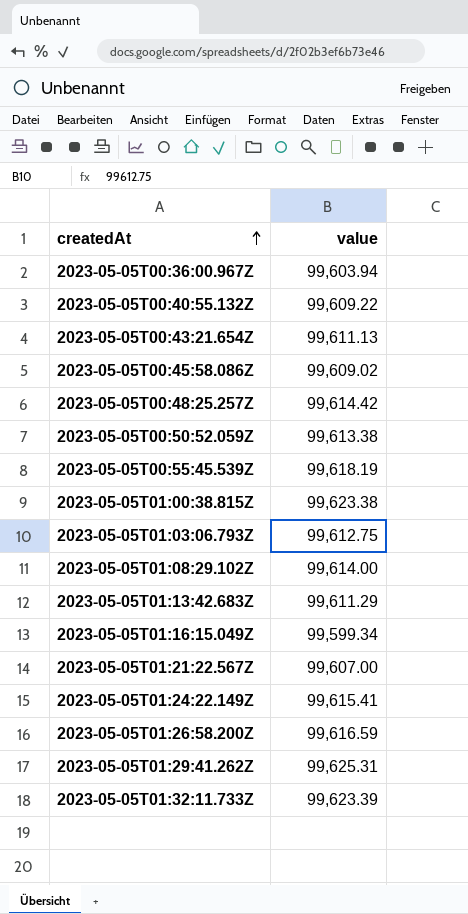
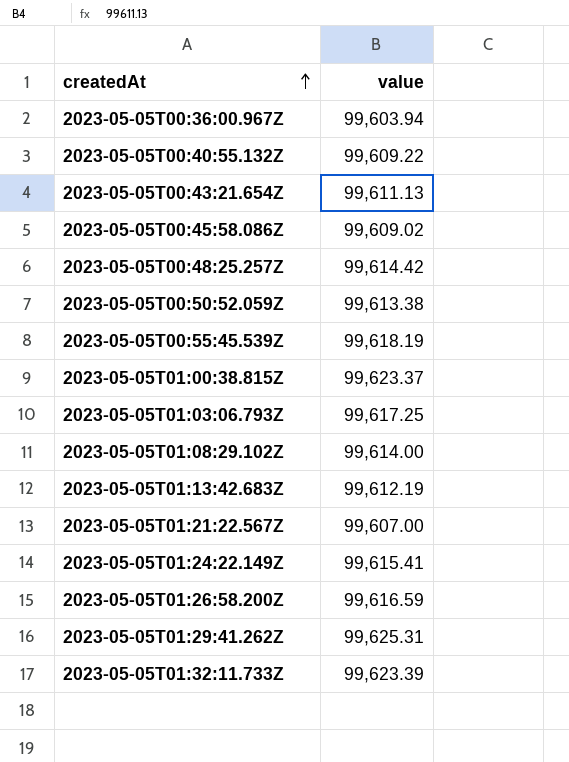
row 2023-05-05T01:16:15.049Z: 99,599.34 -> none
2023-05-05T01:00:38.815Z | value: 99,623.38 -> 99,623.37
2023-05-05T01:03:06.793Z | value: 99,612.75 -> 99,617.25
2023-05-05T01:13:42.683Z | value: 99,611.29 -> 99,612.19

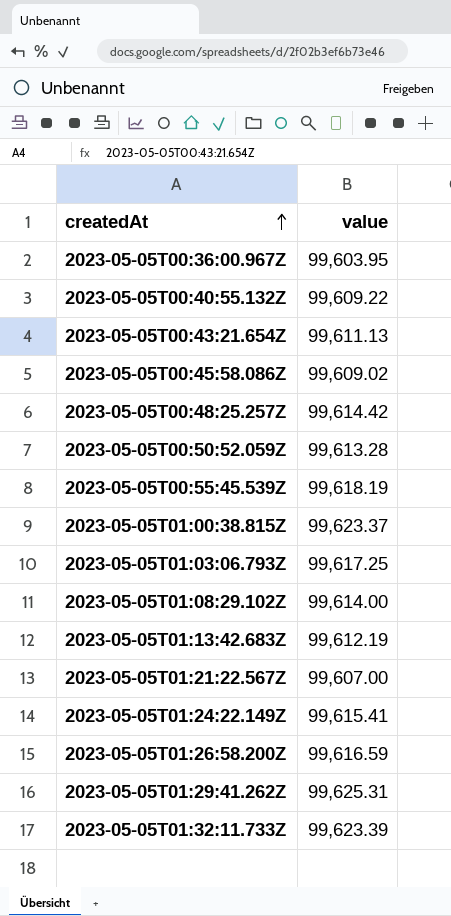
2023-05-05T00:36:00.967Z | value: 99,603.94 -> 99,603.95
2023-05-05T00:50:52.059Z | value: 99,613.38 -> 99,613.28

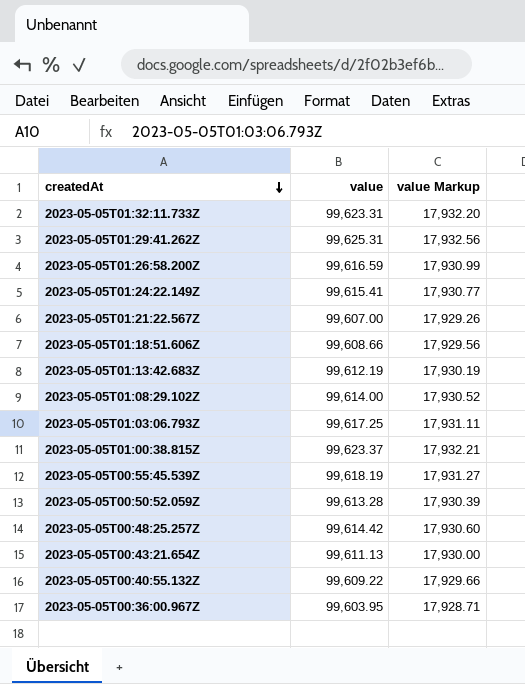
row order: createdAt ascending -> createdAt descending
column value Markup | formula: none -> [value] * 0.18
row 2023-05-05T00:45:58.086Z: 99,609.02 -> none
2023-05-05T01:32:11.733Z | value: 99,623.39 -> 99,623.31
row 2023-05-05T01:18:51.606Z: none -> 99,608.66 | 17,929.56

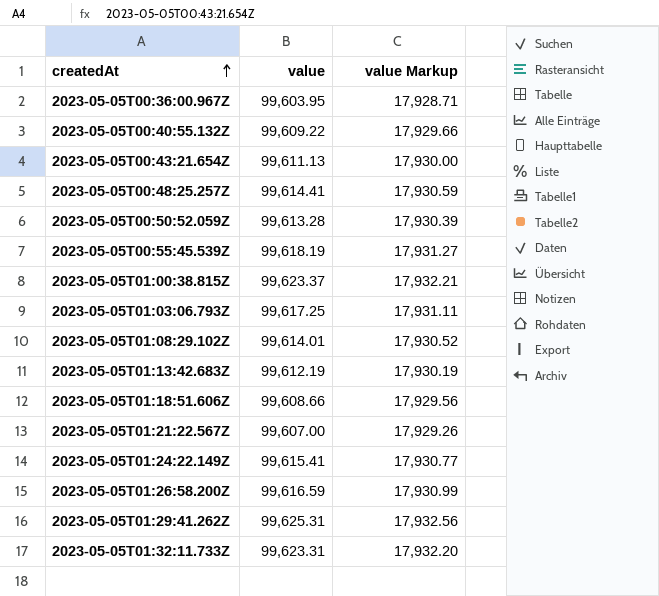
row order: createdAt descending -> createdAt ascending
2023-05-05T00:48:25.257Z | value: 99,614.42 -> 99,614.41
2023-05-05T00:48:25.257Z | value Markup: 17,930.60 -> 17,930.59
2023-05-05T01:08:29.102Z | value: 99,614.00 -> 99,614.01

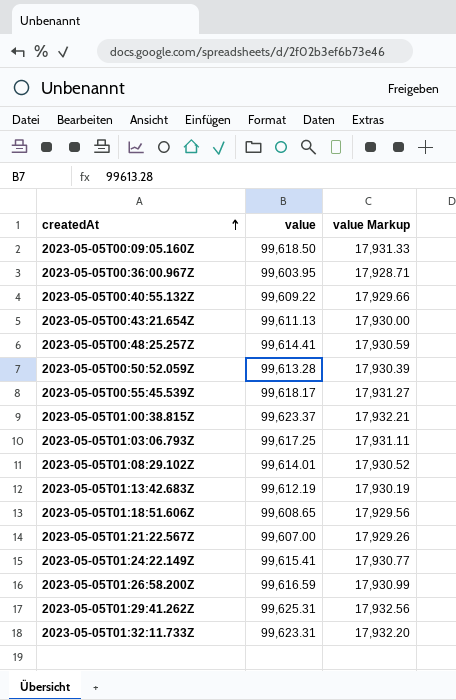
row 2023-05-05T00:09:05.160Z: none -> 99,618.50 | 17,931.33
2023-05-05T00:55:45.539Z | value: 99,618.19 -> 99,618.17
2023-05-05T01:18:51.606Z | value: 99,608.66 -> 99,608.65

